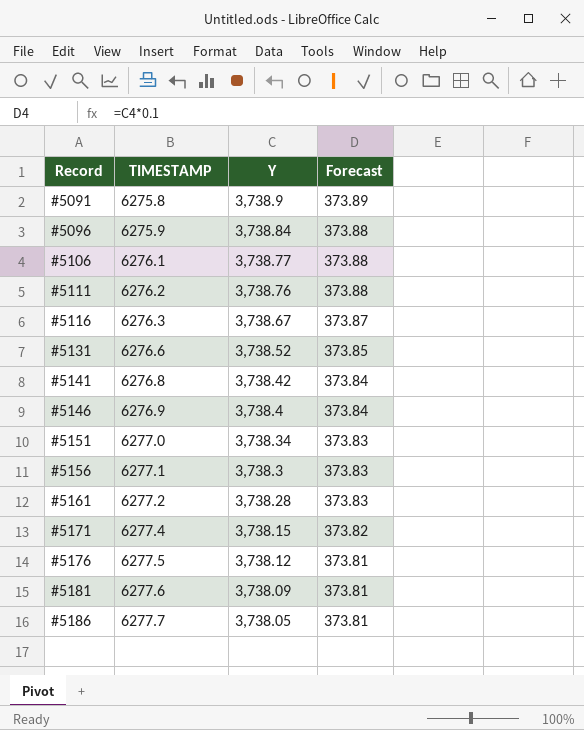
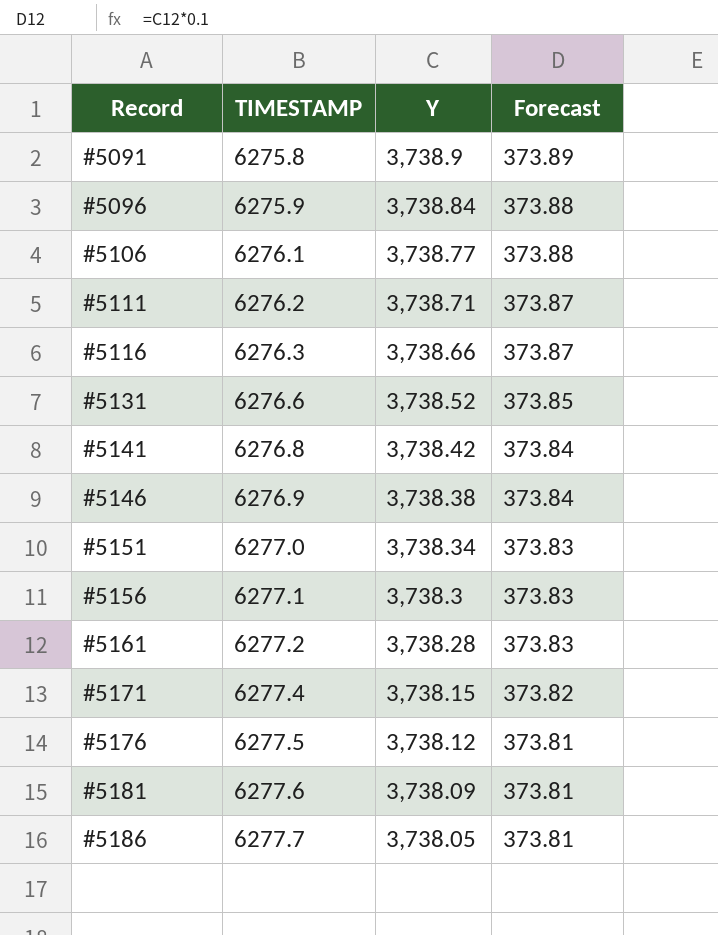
#5111 | Y: 3,738.76 -> 3,738.71
#5111 | Forecast: 373.88 -> 373.87
#5116 | Y: 3,738.67 -> 3,738.66
#5146 | Y: 3,738.4 -> 3,738.38

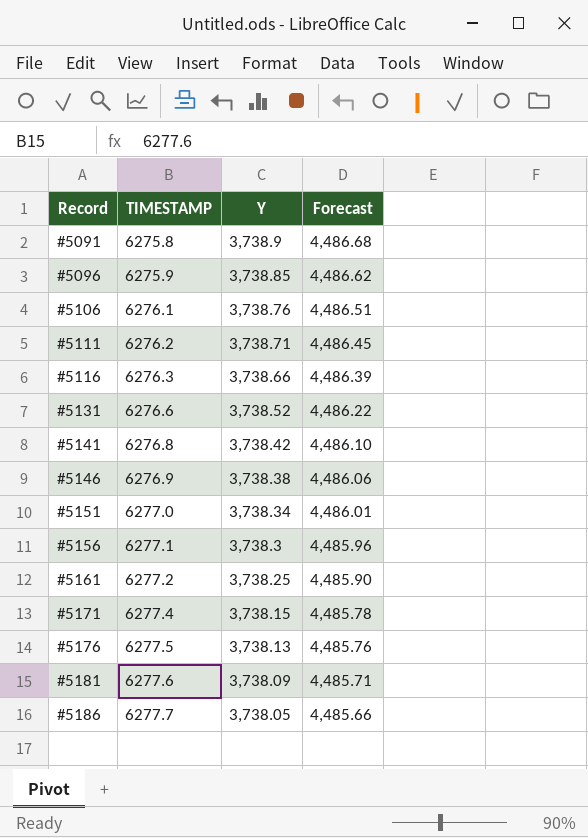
column Forecast | formula: [Y] * 0.1 -> [Y] * 1.2
#5096 | Y: 3,738.84 -> 3,738.85
#5106 | Y: 3,738.77 -> 3,738.76
#5161 | Y: 3,738.28 -> 3,738.25
#5176 | Y: 3,738.12 -> 3,738.13

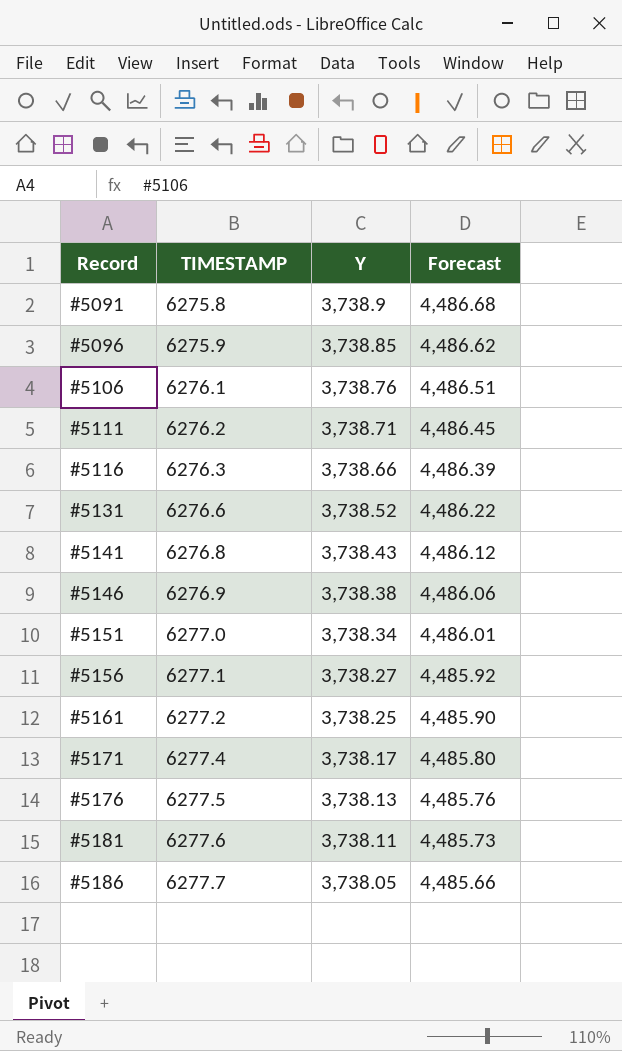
#5141 | Y: 3,738.42 -> 3,738.43
#5141 | Forecast: 4,486.10 -> 4,486.12
#5156 | Y: 3,738.3 -> 3,738.27
#5156 | Forecast: 4,485.96 -> 4,485.92
#5171 | Y: 3,738.15 -> 3,738.17
#5171 | Forecast: 4,485.78 -> 4,485.80
#5181 | Y: 3,738.09 -> 3,738.11
#5181 | Forecast: 4,485.71 -> 4,485.73

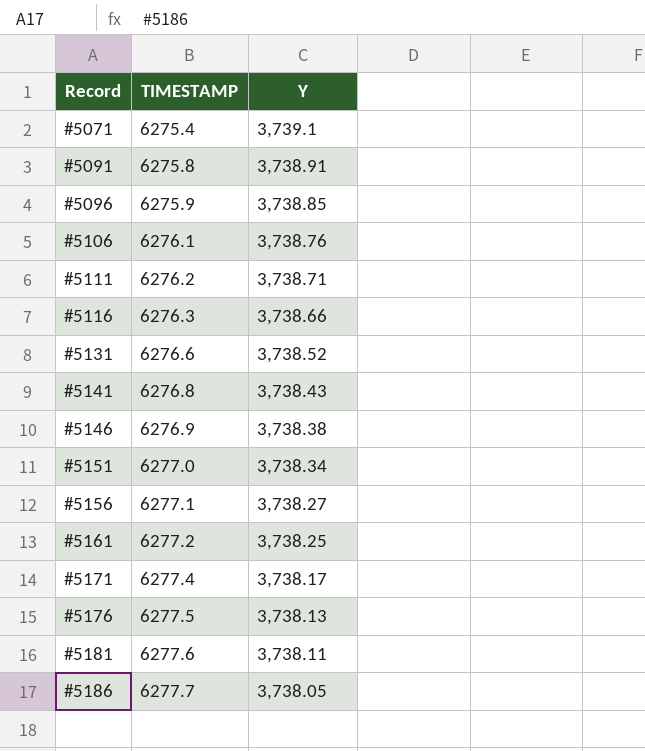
column Forecast | formula: [Y] * 1.2 -> none
row #5071: none -> 6275.4 | 3,739.1
#5091 | Y: 3,738.9 -> 3,738.91

